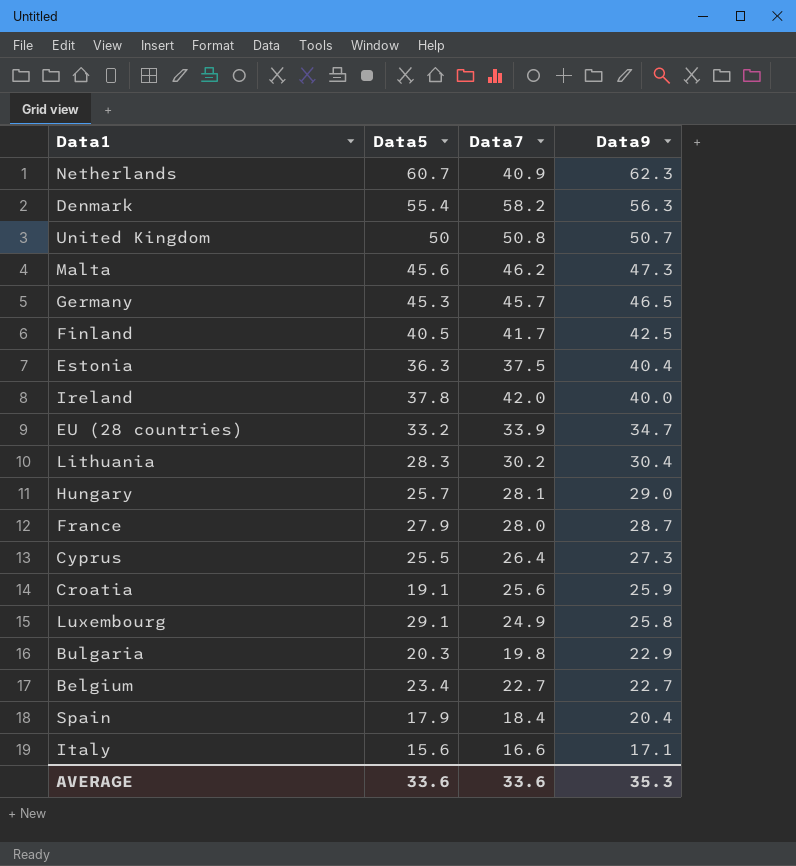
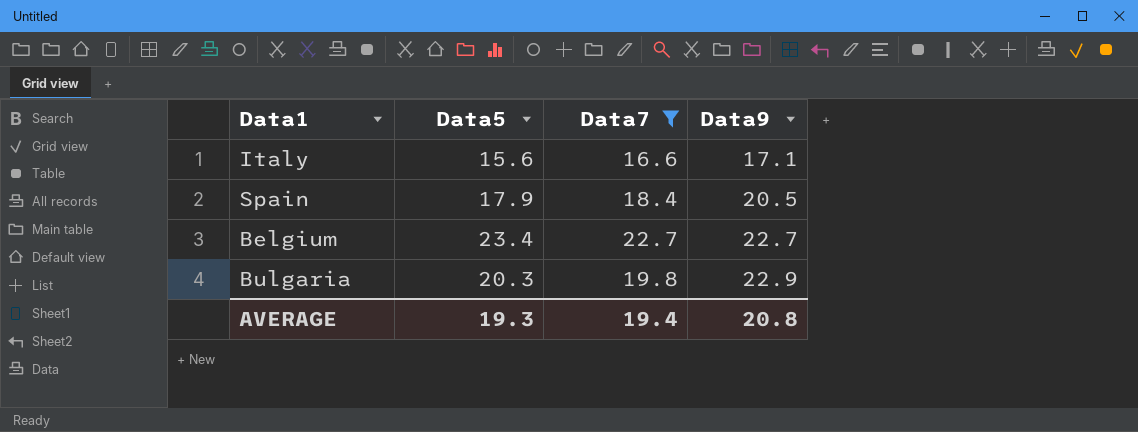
filter: none -> Data7 <= 22.7
row order: Data9 descending -> Data9 ascending
Spain | Data9: 20.4 -> 20.5
AVERAGE | Data5: 33.6 -> 19.3
AVERAGE | Data7: 33.6 -> 19.4
AVERAGE | Data9: 35.3 -> 20.8

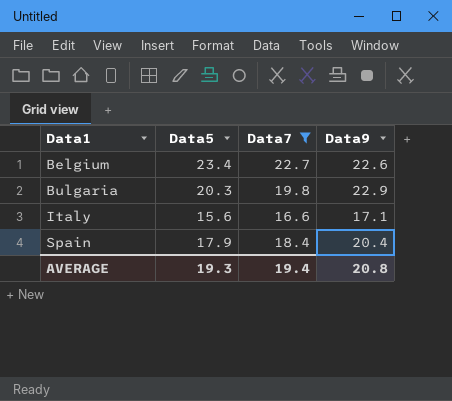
row order: Data9 ascending -> Data1 ascending
Belgium | Data9: 22.7 -> 22.6
Spain | Data9: 20.5 -> 20.4

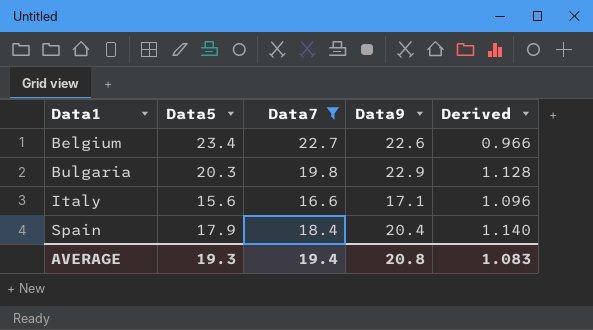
column Derived | formula: none -> [Data9] / [Data5]

